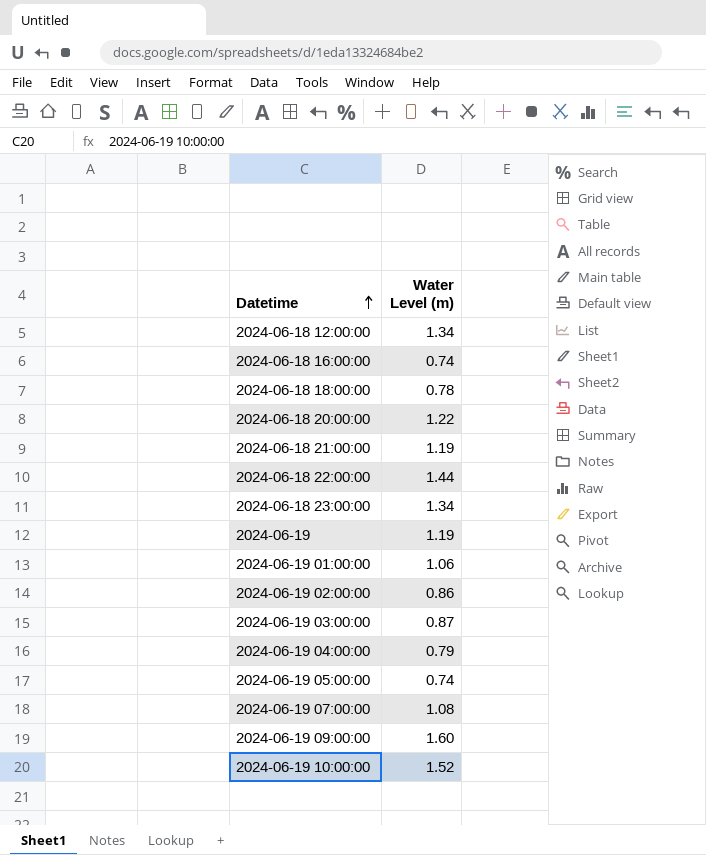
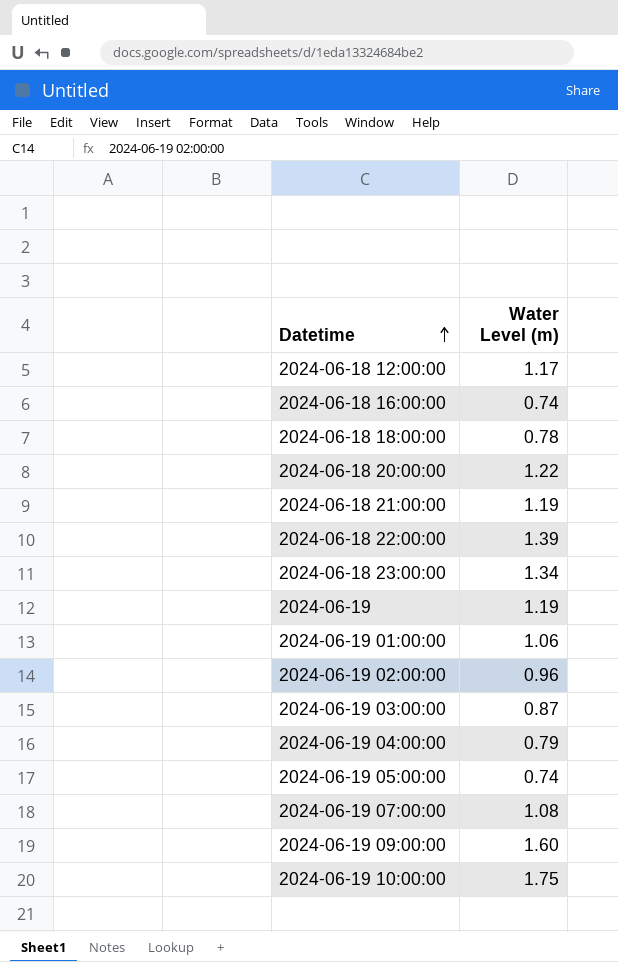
2024-06-18 12:00:00 | Water Level (m): 1.34 -> 1.17
2024-06-18 22:00:00 | Water Level (m): 1.44 -> 1.39
2024-06-19 02:00:00 | Water Level (m): 0.86 -> 0.96
2024-06-19 10:00:00 | Water Level (m): 1.52 -> 1.75

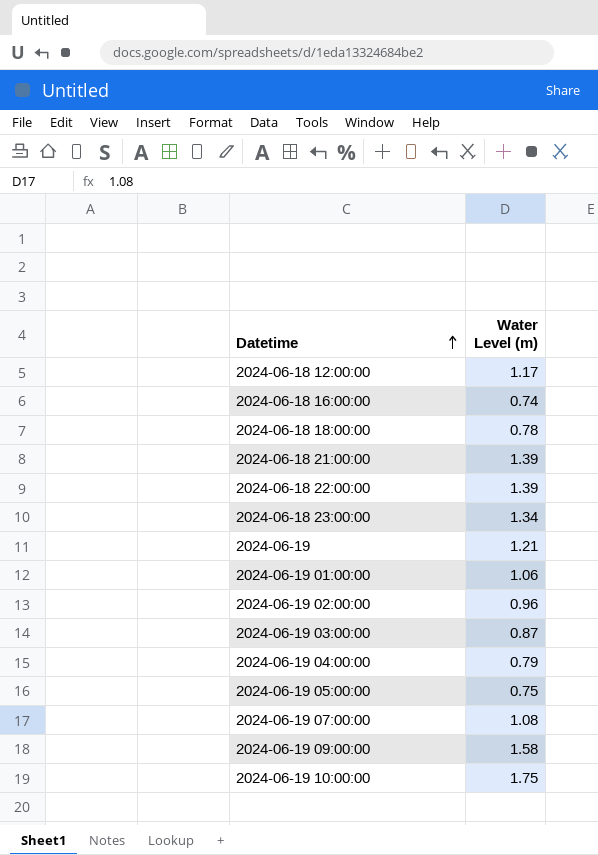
row 2024-06-18 20:00:00: 1.22 -> none
2024-06-18 21:00:00 | Water Level (m): 1.19 -> 1.39
2024-06-19 | Water Level (m): 1.19 -> 1.21
2024-06-19 05:00:00 | Water Level (m): 0.74 -> 0.75
2024-06-19 09:00:00 | Water Level (m): 1.60 -> 1.58

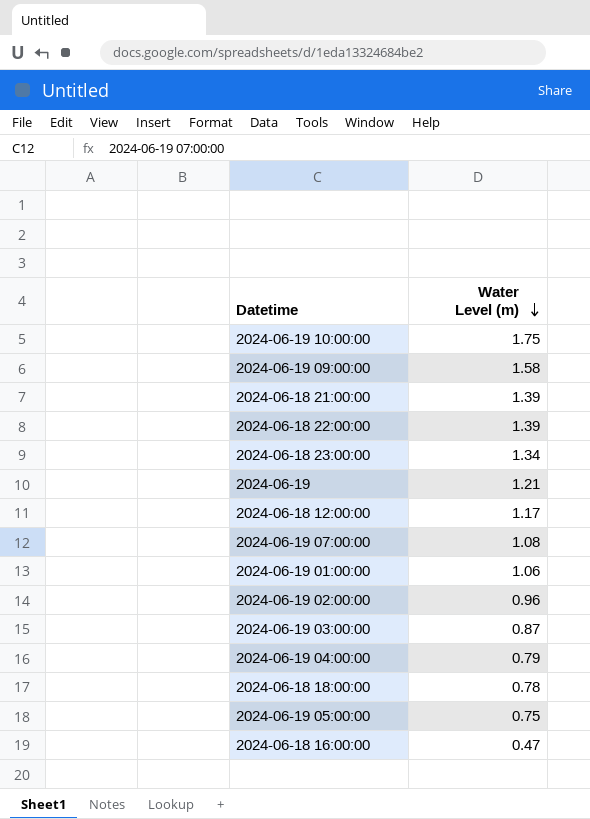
row order: Datetime ascending -> Water Level (m) descending
2024-06-18 16:00:00 | Water Level (m): 0.74 -> 0.47

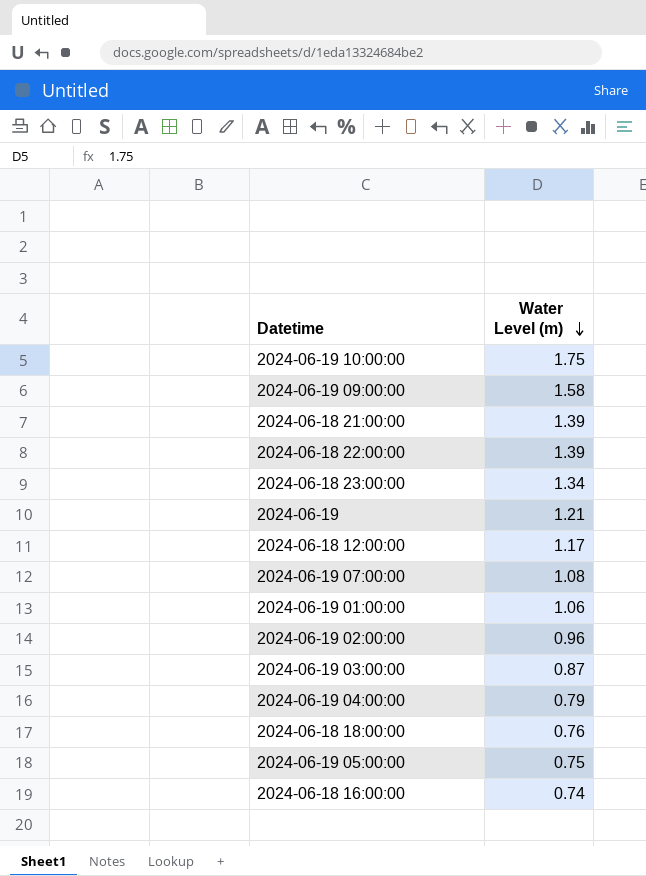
2024-06-18 18:00:00 | Water Level (m): 0.78 -> 0.76
2024-06-18 16:00:00 | Water Level (m): 0.47 -> 0.74

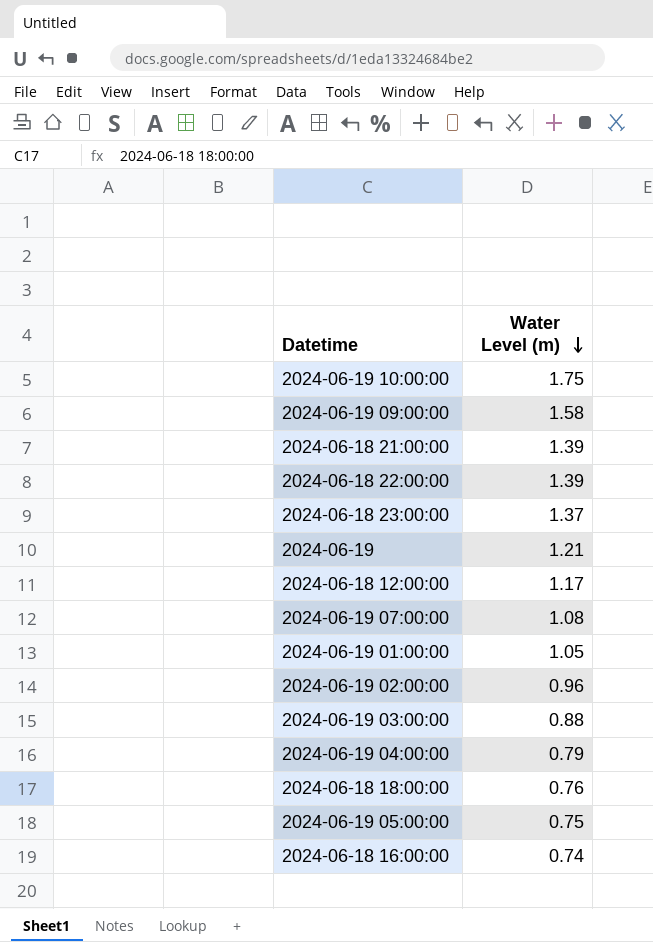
2024-06-18 23:00:00 | Water Level (m): 1.34 -> 1.37
2024-06-19 01:00:00 | Water Level (m): 1.06 -> 1.05
2024-06-19 03:00:00 | Water Level (m): 0.87 -> 0.88

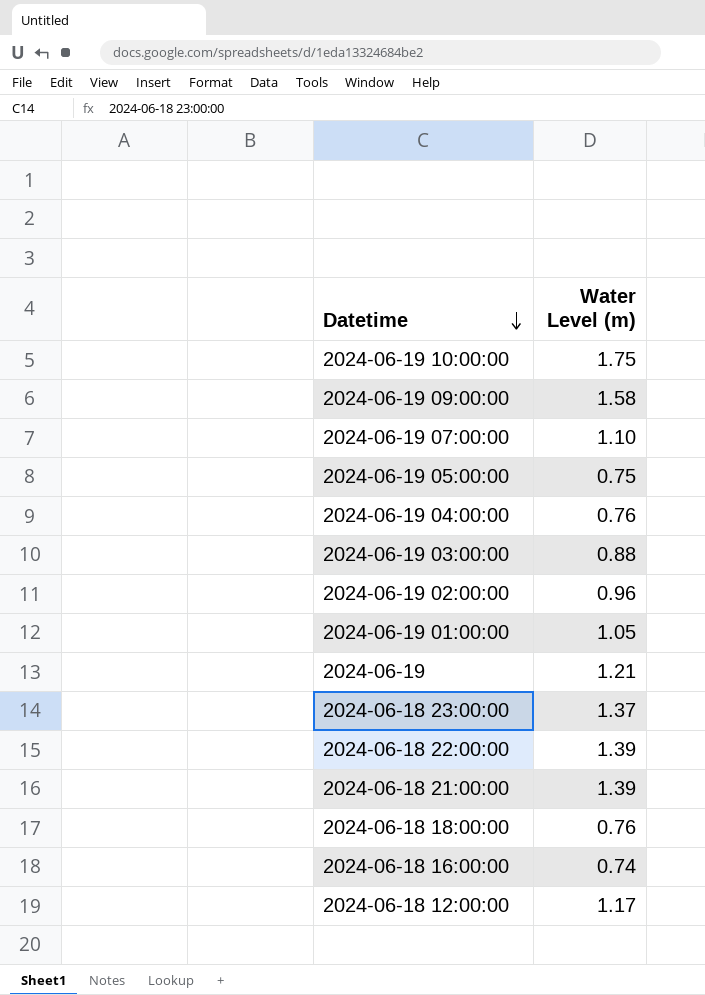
row order: Water Level (m) descending -> Datetime descending
2024-06-19 07:00:00 | Water Level (m): 1.08 -> 1.10
2024-06-19 04:00:00 | Water Level (m): 0.79 -> 0.76

